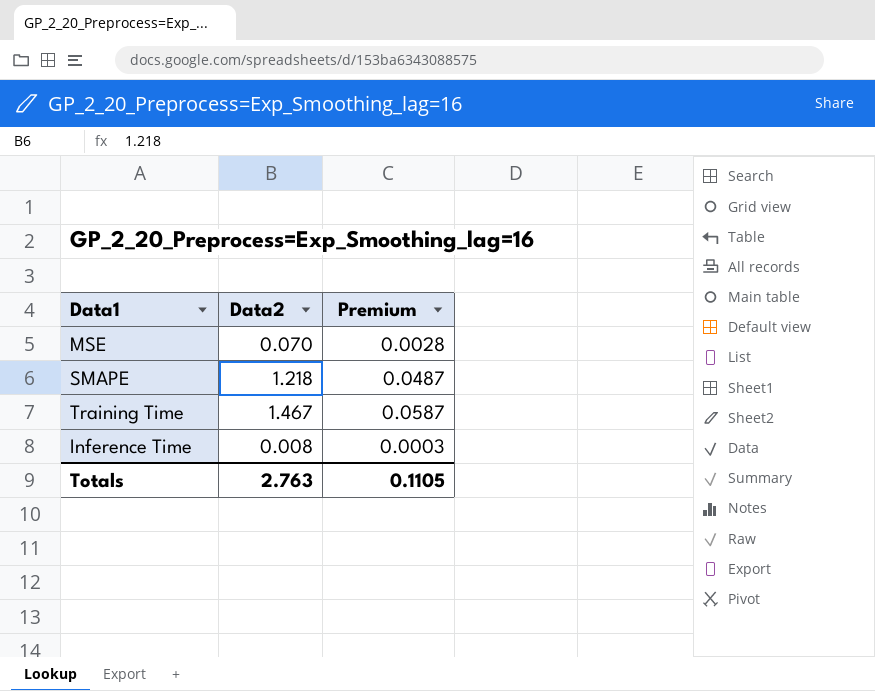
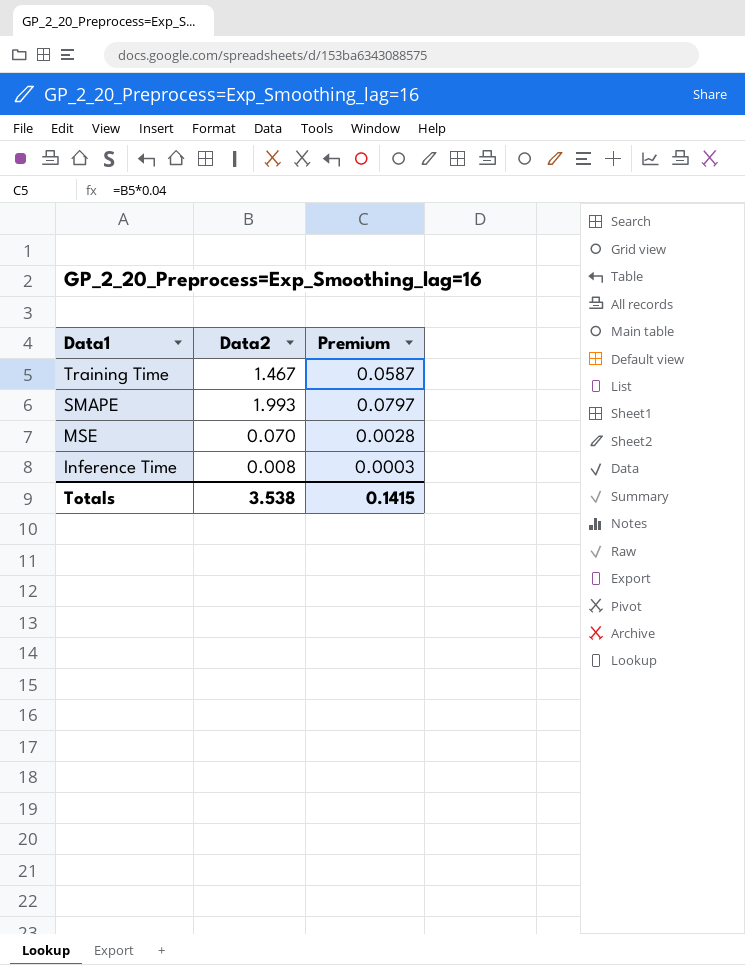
row order: none -> Data1 descending
SMAPE | Data2: 1.218 -> 1.993
SMAPE | Premium: 0.0487 -> 0.0797
Totals | Data2: 2.763 -> 3.538
Totals | Premium: 0.1105 -> 0.1415

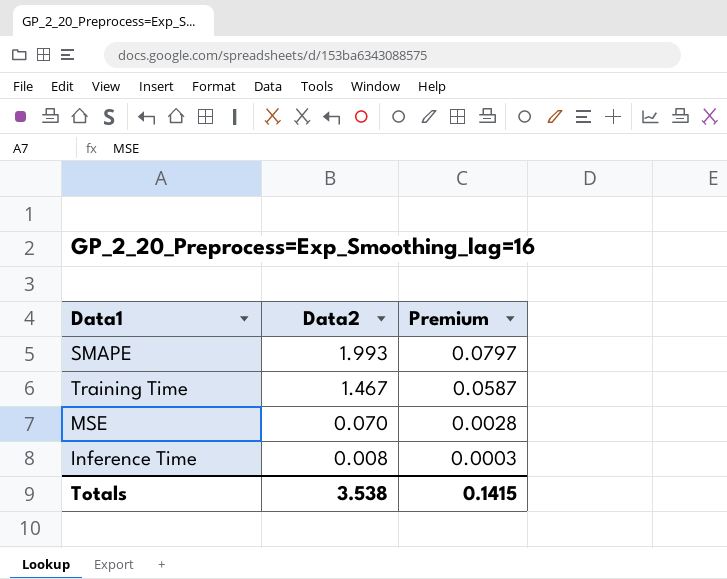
row order: Data1 descending -> Data2 descending

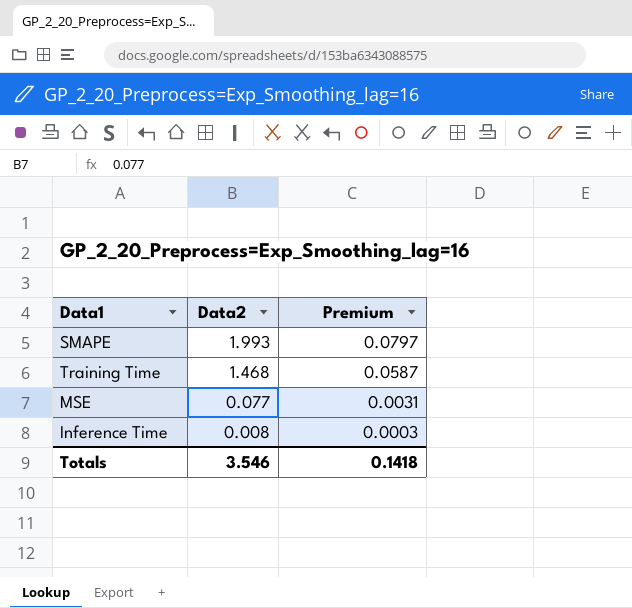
Training Time | Data2: 1.467 -> 1.468
MSE | Data2: 0.070 -> 0.077
MSE | Premium: 0.0028 -> 0.0031
Totals | Data2: 3.538 -> 3.546
Totals | Premium: 0.1415 -> 0.1418

